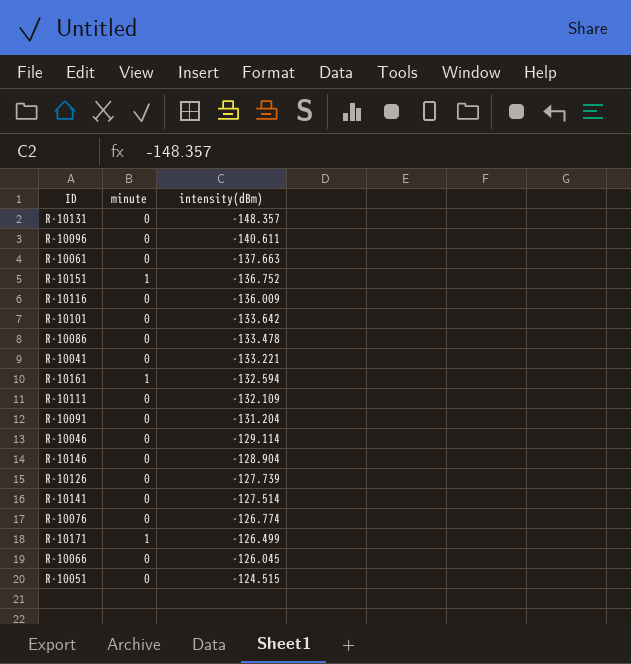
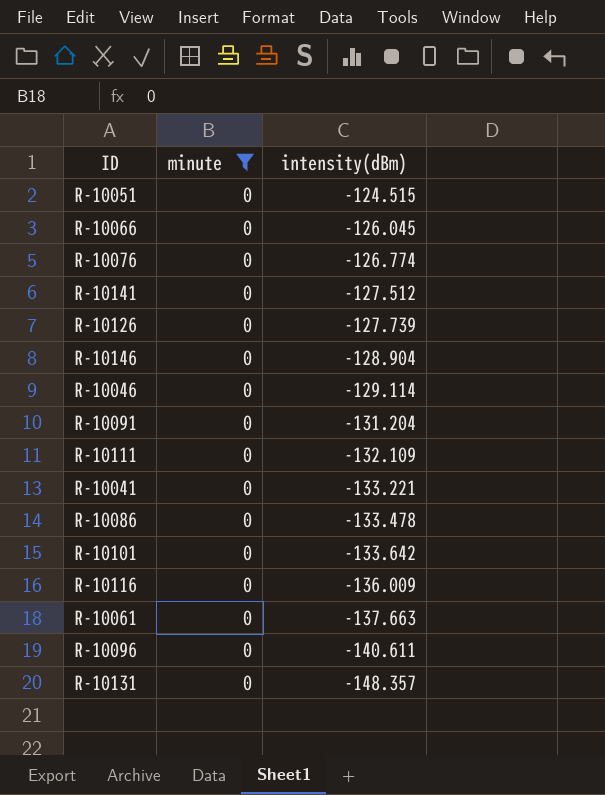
filter: none -> minute = 0
row order: intensity(dBm) ascending -> intensity(dBm) descending
R-10141 | intensity(dBm): -127.514 -> -127.512

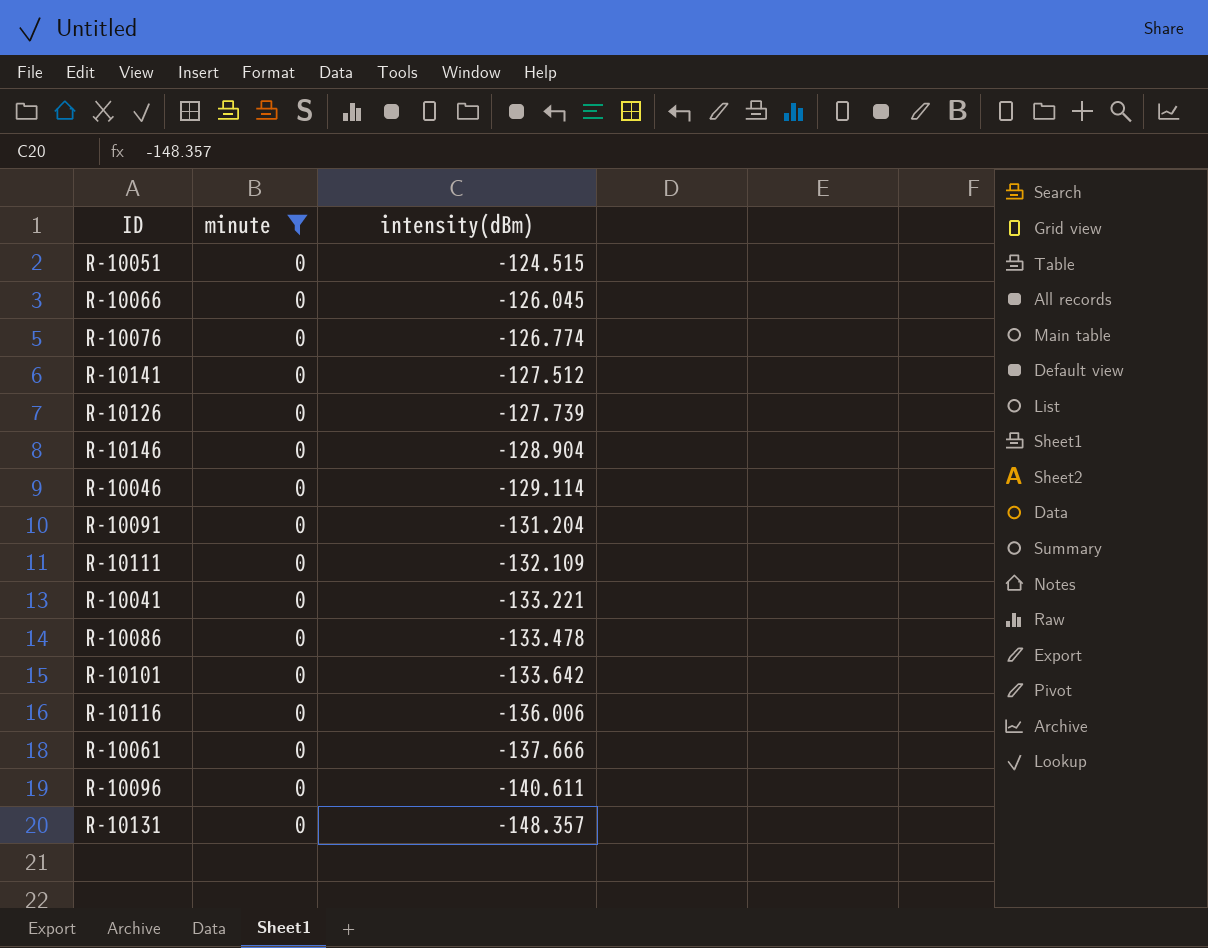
R-10116 | intensity(dBm): -136.009 -> -136.006
R-10061 | intensity(dBm): -137.663 -> -137.666

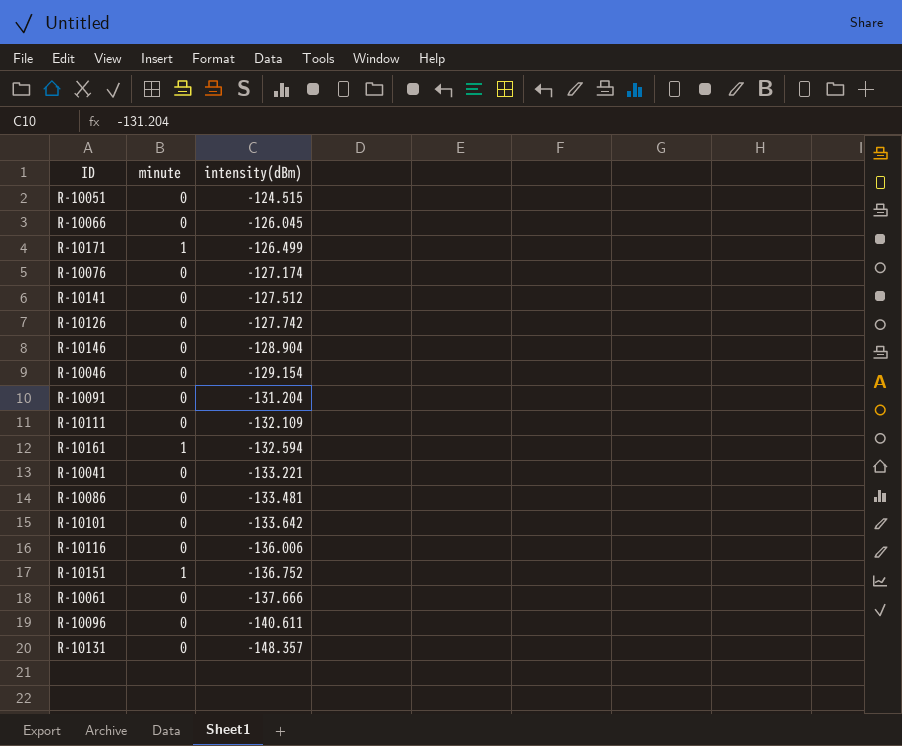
filter: minute = 0 -> none
R-10076 | intensity(dBm): -126.774 -> -127.174
R-10126 | intensity(dBm): -127.739 -> -127.742
R-10046 | intensity(dBm): -129.114 -> -129.154
R-10086 | intensity(dBm): -133.478 -> -133.481

